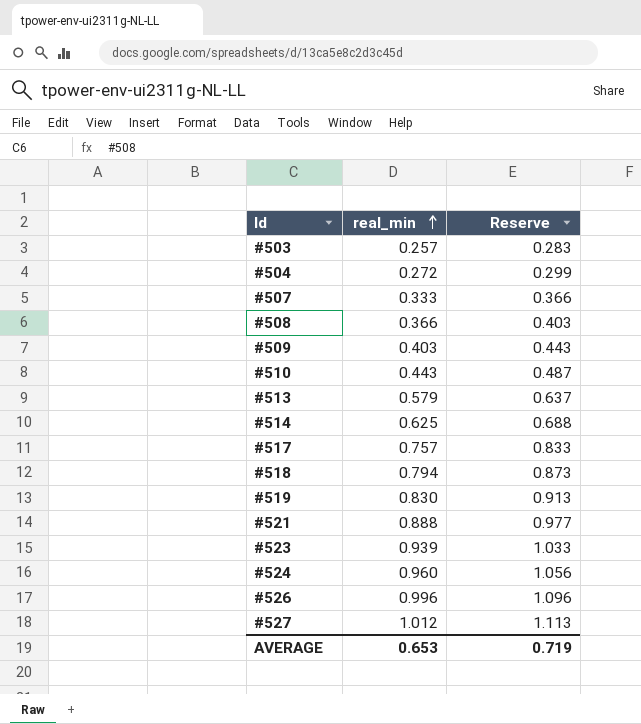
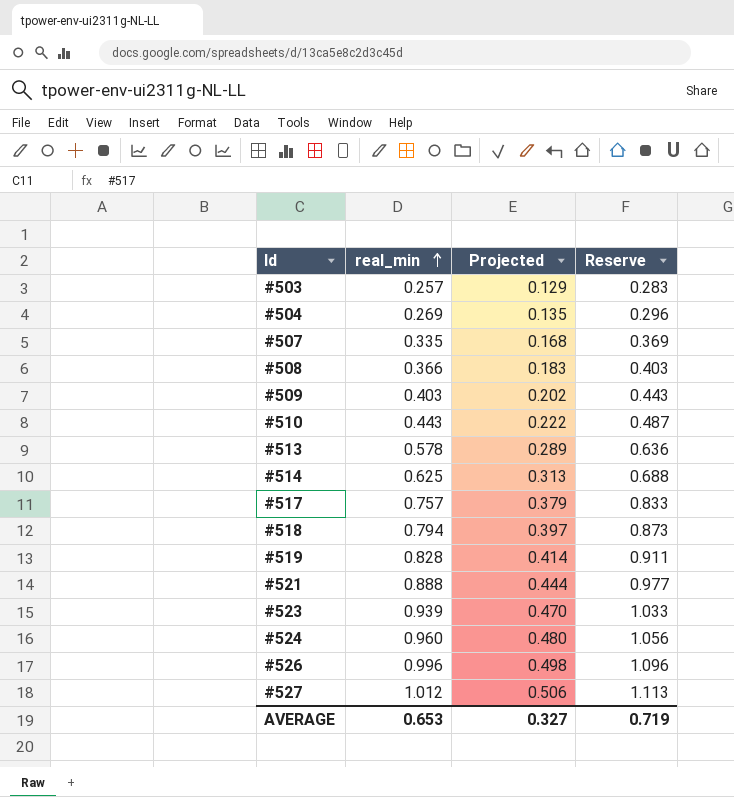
column Projected | formula: none -> [real_min] * 0.5
#504 | real_min: 0.272 -> 0.269
#504 | Reserve: 0.299 -> 0.296
#507 | real_min: 0.333 -> 0.335
#507 | Reserve: 0.366 -> 0.369
#513 | real_min: 0.579 -> 0.578
#513 | Reserve: 0.637 -> 0.636
#519 | real_min: 0.830 -> 0.828
#519 | Reserve: 0.913 -> 0.911

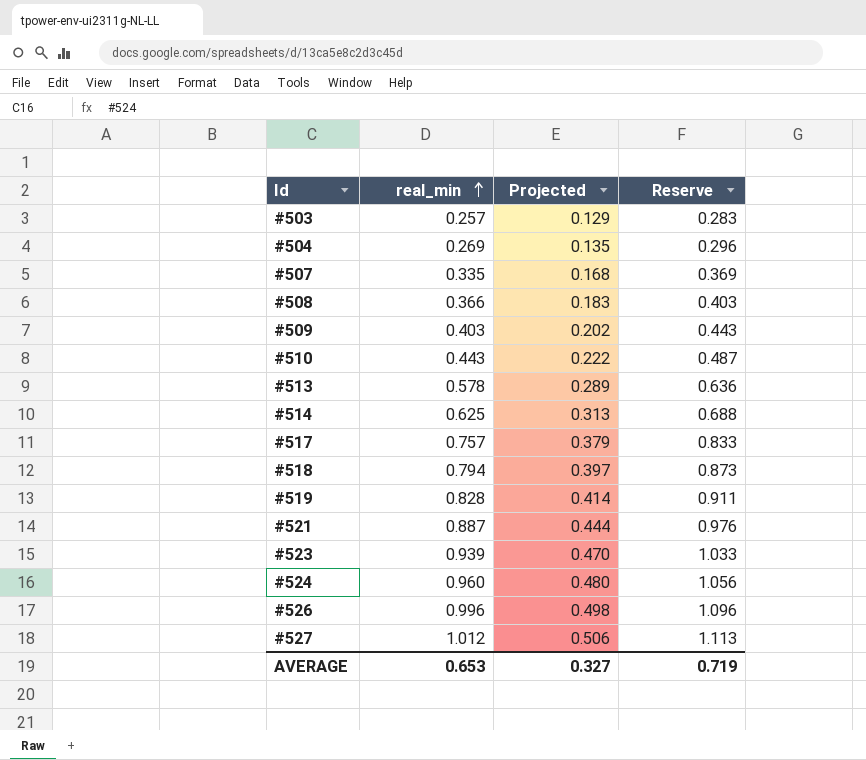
#521 | real_min: 0.888 -> 0.887
#521 | Reserve: 0.977 -> 0.976

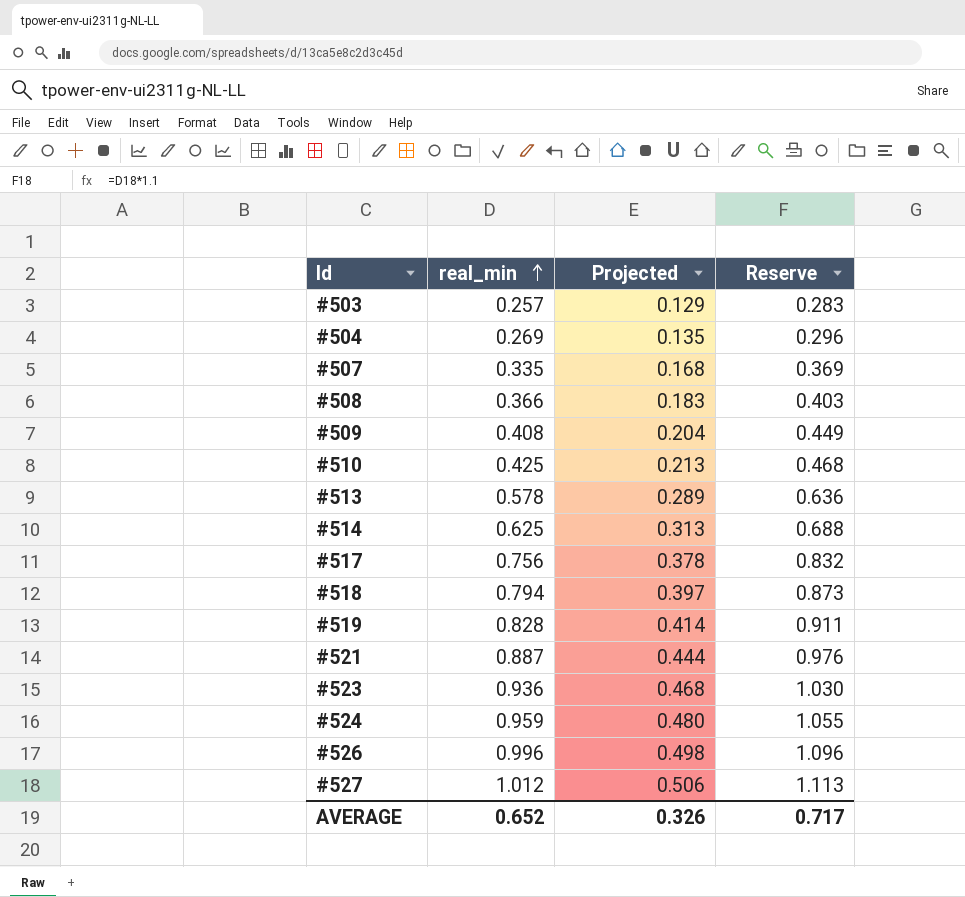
#509 | real_min: 0.403 -> 0.408
#509 | Projected: 0.202 -> 0.204
#509 | Reserve: 0.443 -> 0.449
#510 | real_min: 0.443 -> 0.425
#510 | Projected: 0.222 -> 0.213
#510 | Reserve: 0.487 -> 0.468
#517 | real_min: 0.757 -> 0.756
#517 | Projected: 0.379 -> 0.378
#517 | Reserve: 0.833 -> 0.832
#523 | real_min: 0.939 -> 0.936
#523 | Projected: 0.470 -> 0.468
#523 | Reserve: 1.033 -> 1.030
#524 | real_min: 0.960 -> 0.959
#524 | Reserve: 1.056 -> 1.055
AVERAGE | real_min: 0.653 -> 0.652
AVERAGE | Projected: 0.327 -> 0.326
AVERAGE | Reserve: 0.719 -> 0.717

